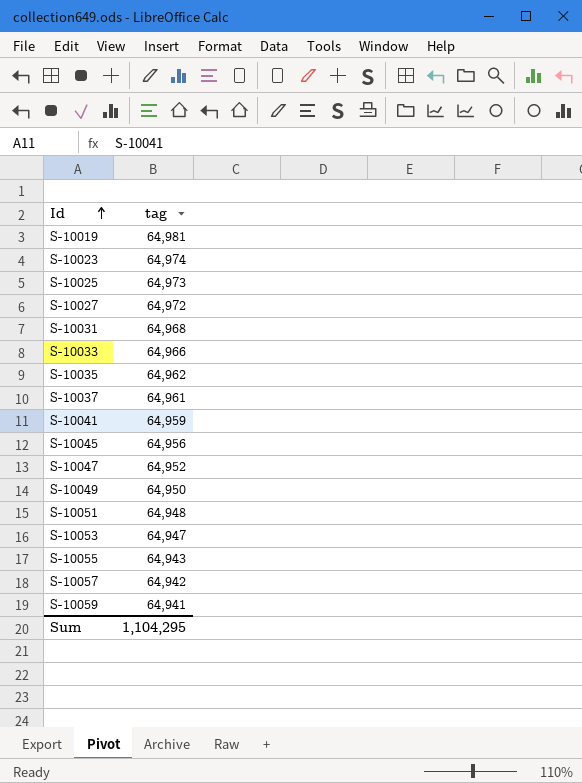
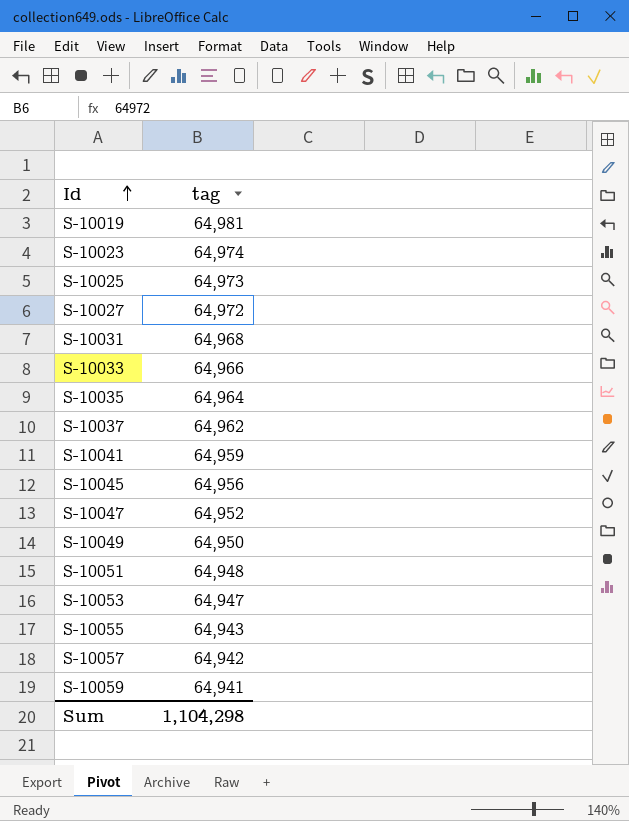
S-10035 | tag: 64,962 -> 64,964
S-10037 | tag: 64,961 -> 64,962
Sum | tag: 1,104,295 -> 1,104,298

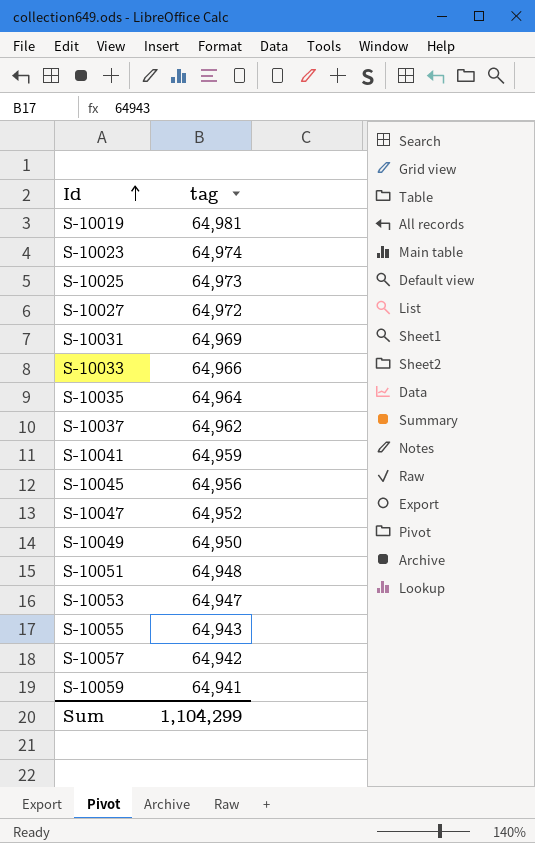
S-10031 | tag: 64,968 -> 64,969
Sum | tag: 1,104,298 -> 1,104,299

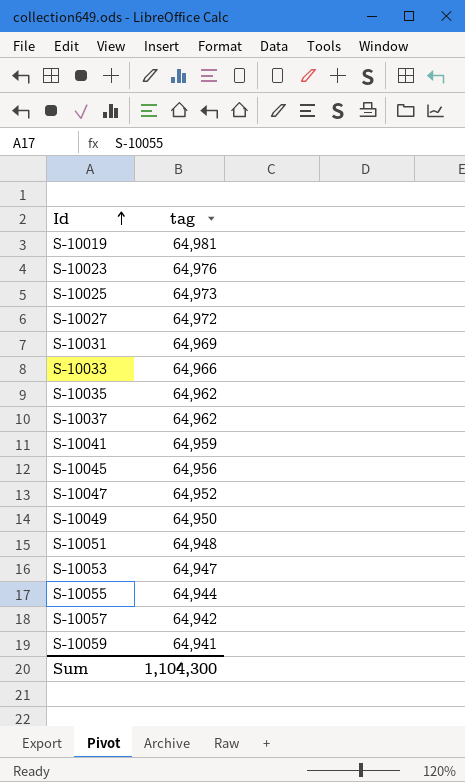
S-10023 | tag: 64,974 -> 64,976
S-10035 | tag: 64,964 -> 64,962
S-10055 | tag: 64,943 -> 64,944
Sum | tag: 1,104,299 -> 1,104,300

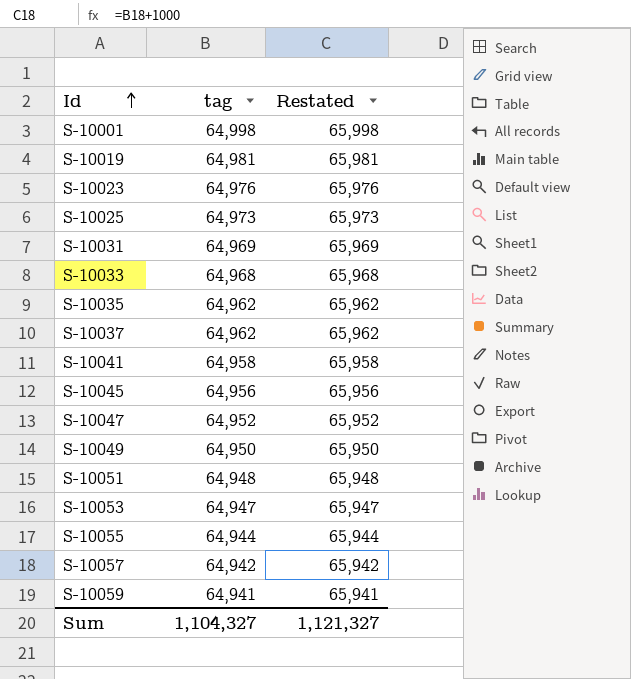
column Restated | formula: none -> [tag] + 1000
row S-10027: 64,972 -> none
row S-10001: none -> 64,998 | 65,998
S-10033 | tag: 64,966 -> 64,968
S-10041 | tag: 64,959 -> 64,958
Sum | tag: 1,104,300 -> 1,104,327

